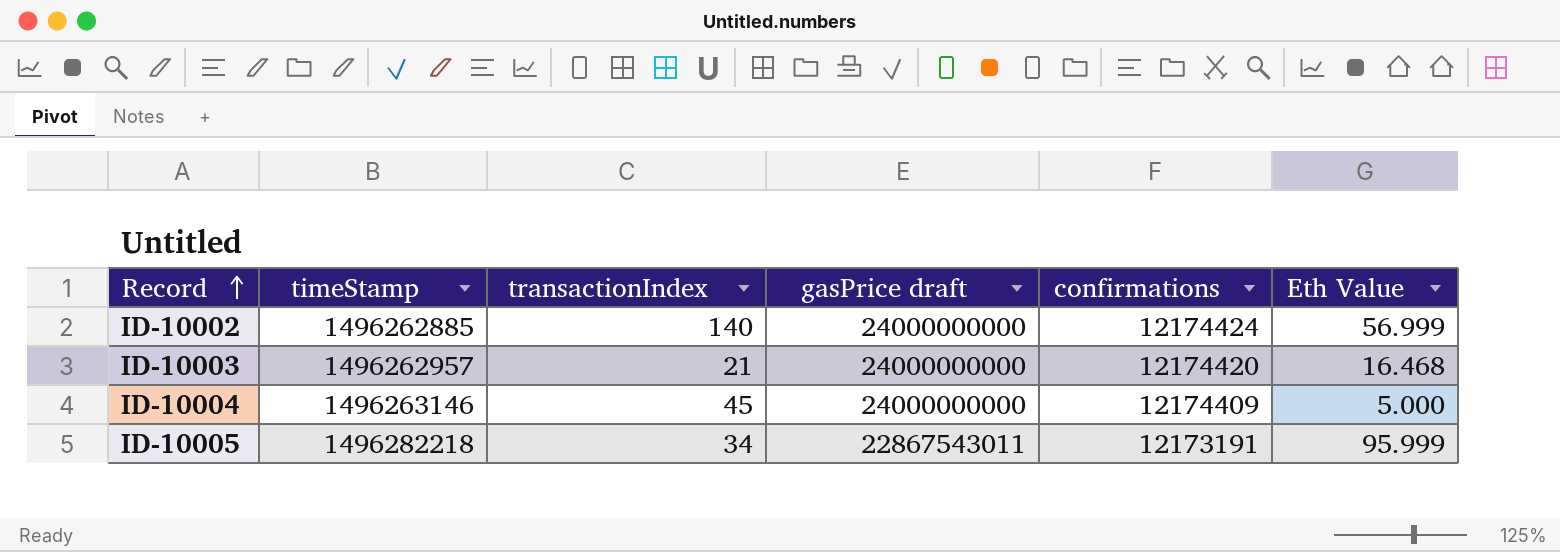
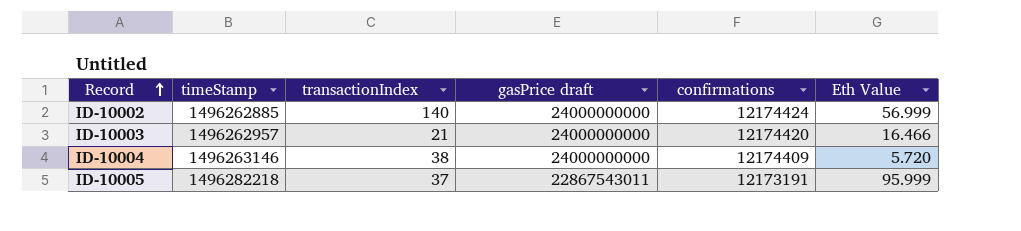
ID-10003 | Eth Value: 16.468 -> 16.466
ID-10004 | transactionIndex: 45 -> 38
ID-10004 | Eth Value: 5.000 -> 5.720
ID-10005 | transactionIndex: 34 -> 37

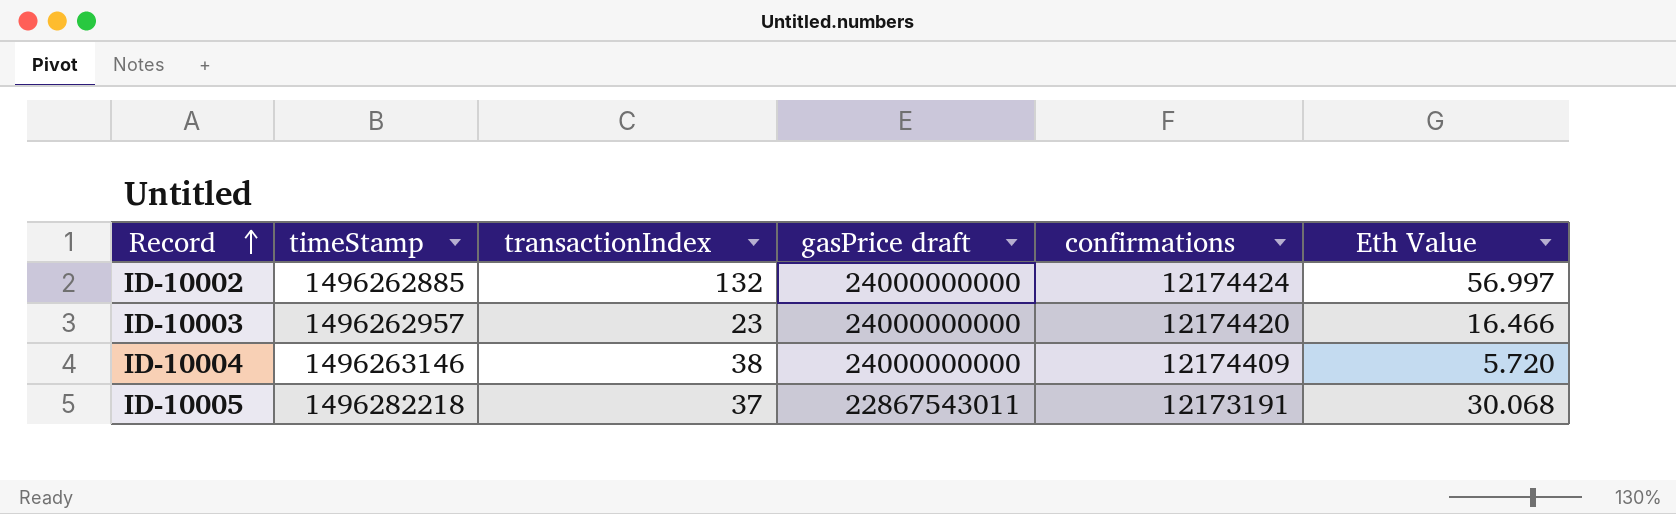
ID-10002 | transactionIndex: 140 -> 132
ID-10002 | Eth Value: 56.999 -> 56.997
ID-10003 | transactionIndex: 21 -> 23
ID-10005 | Eth Value: 95.999 -> 30.068

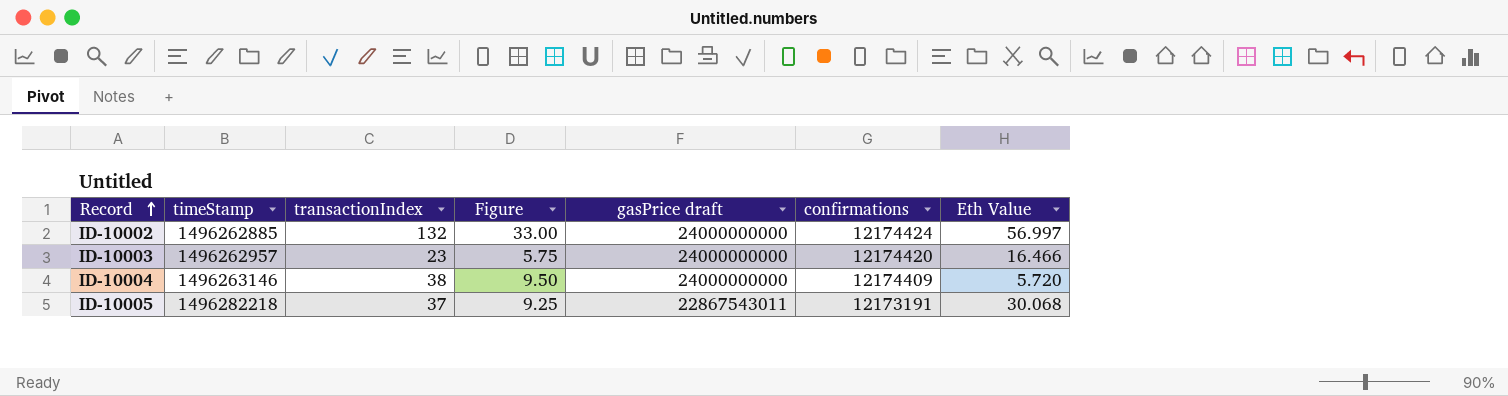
column Figure | formula: none -> [transactionIndex] * 0.25

